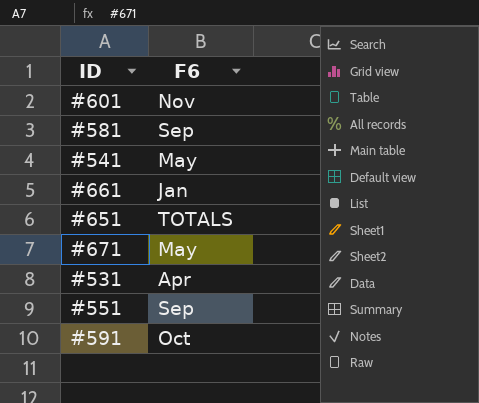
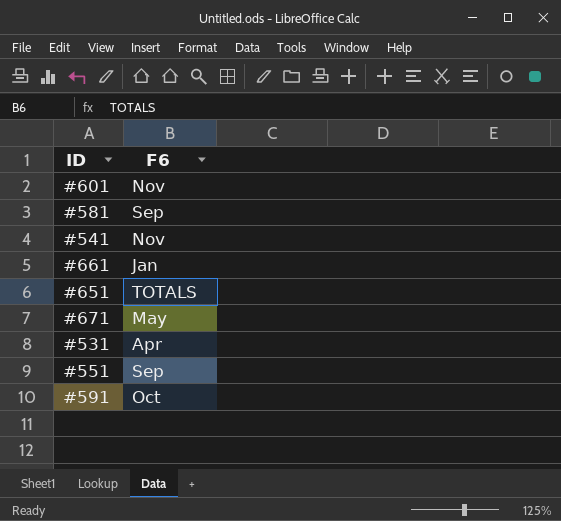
#541 | F6: May -> Nov

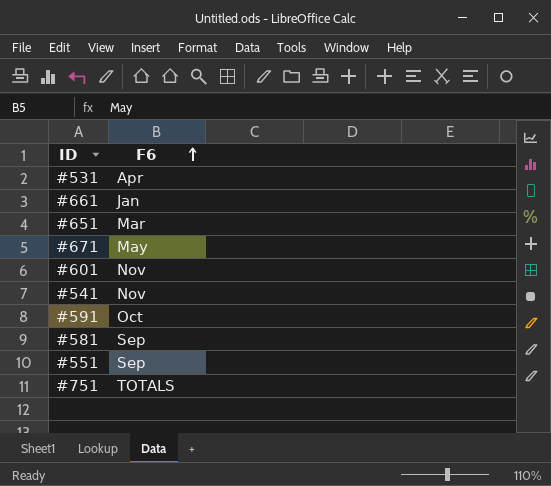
row order: none -> F6 ascending
#651 | F6: TOTALS -> Mar
row #751: none -> TOTALS

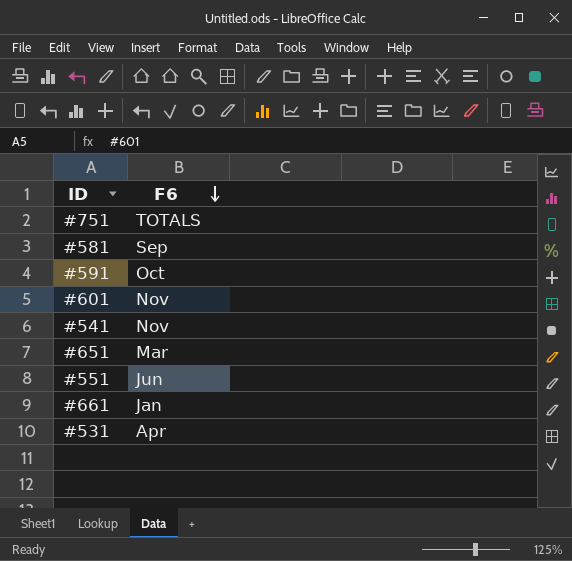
row order: F6 ascending -> F6 descending
row #671: May -> none
#551 | F6: Sep -> Jun

